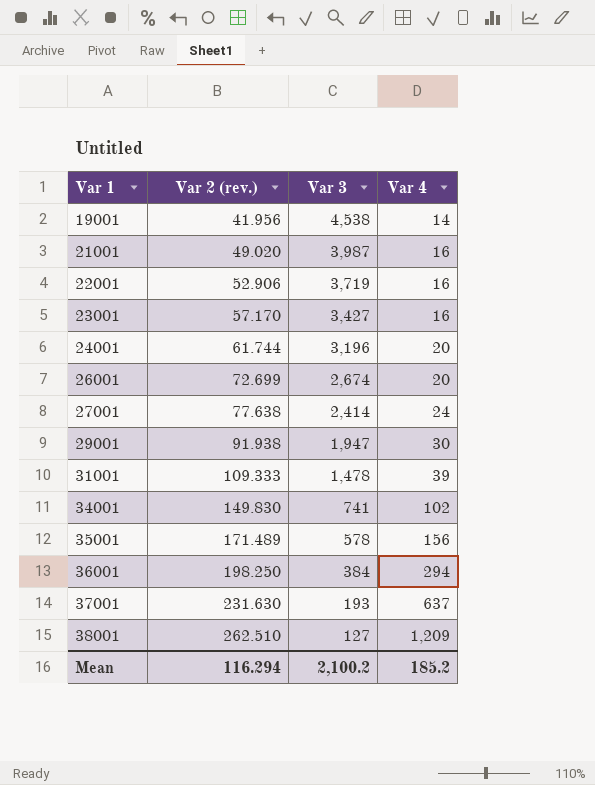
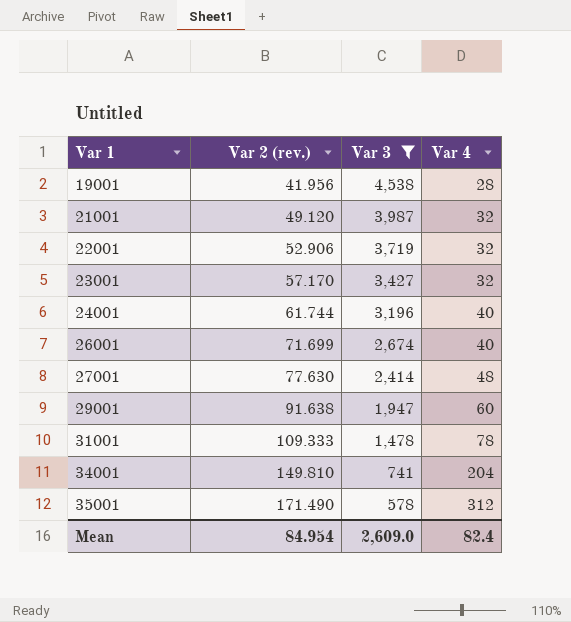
filter: none -> Var 3 >= 578
19001 | Var 4: 14 -> 28
21001 | Var 2 (rev.): 49.020 -> 49.120
21001 | Var 4: 16 -> 32
22001 | Var 4: 16 -> 32
23001 | Var 4: 16 -> 32
24001 | Var 4: 20 -> 40
26001 | Var 2 (rev.): 72.699 -> 71.699
26001 | Var 4: 20 -> 40
27001 | Var 2 (rev.): 77.638 -> 77.630
27001 | Var 4: 24 -> 48
29001 | Var 2 (rev.): 91.938 -> 91.638
29001 | Var 4: 30 -> 60
31001 | Var 4: 39 -> 78
34001 | Var 2 (rev.): 149.830 -> 149.810
34001 | Var 4: 102 -> 204
35001 | Var 2 (rev.): 171.489 -> 171.490
35001 | Var 4: 156 -> 312
Mean | Var 2 (rev.): 116.294 -> 84.954
Mean | Var 3: 2,100.2 -> 2,609.0
Mean | Var 4: 185.2 -> 82.4

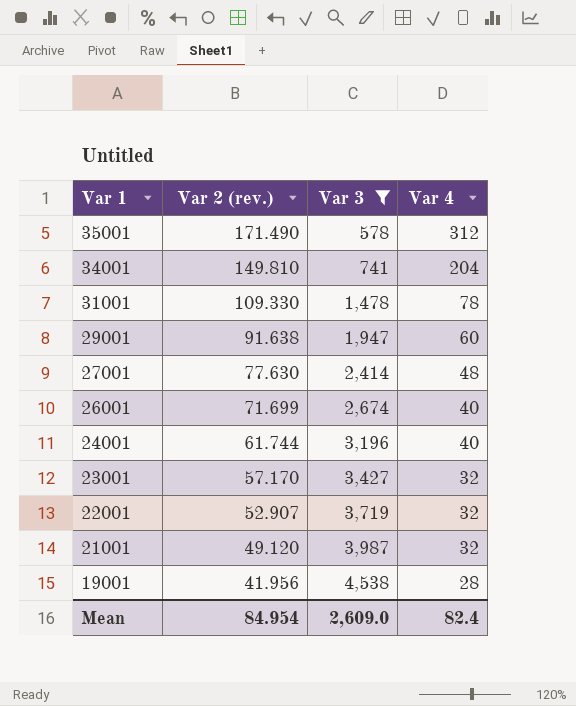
row order: Var 1 ascending -> Var 1 descending
31001 | Var 2 (rev.): 109.333 -> 109.330
22001 | Var 2 (rev.): 52.906 -> 52.907

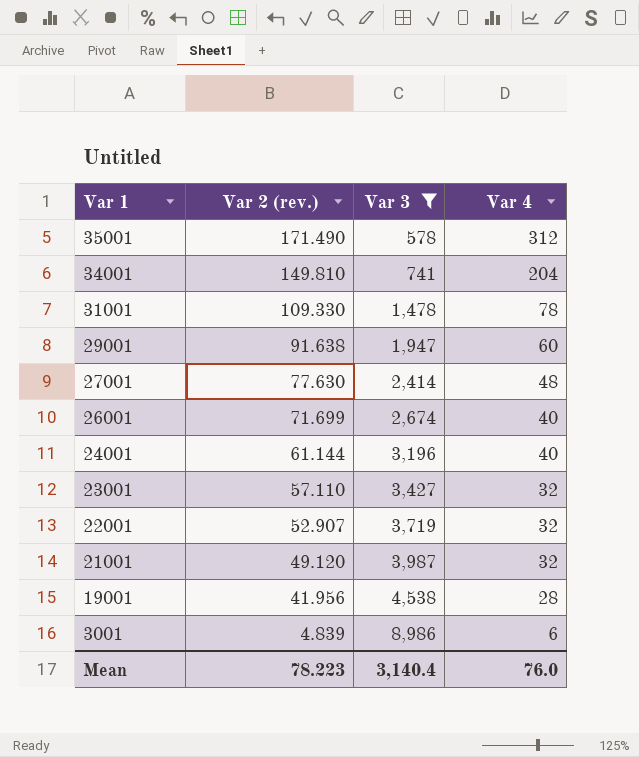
24001 | Var 2 (rev.): 61.744 -> 61.144
23001 | Var 2 (rev.): 57.170 -> 57.110
row 3001: none -> 4.839 | 8,986 | 6
Mean | Var 2 (rev.): 84.954 -> 78.223
Mean | Var 3: 2,609.0 -> 3,140.4
Mean | Var 4: 82.4 -> 76.0

